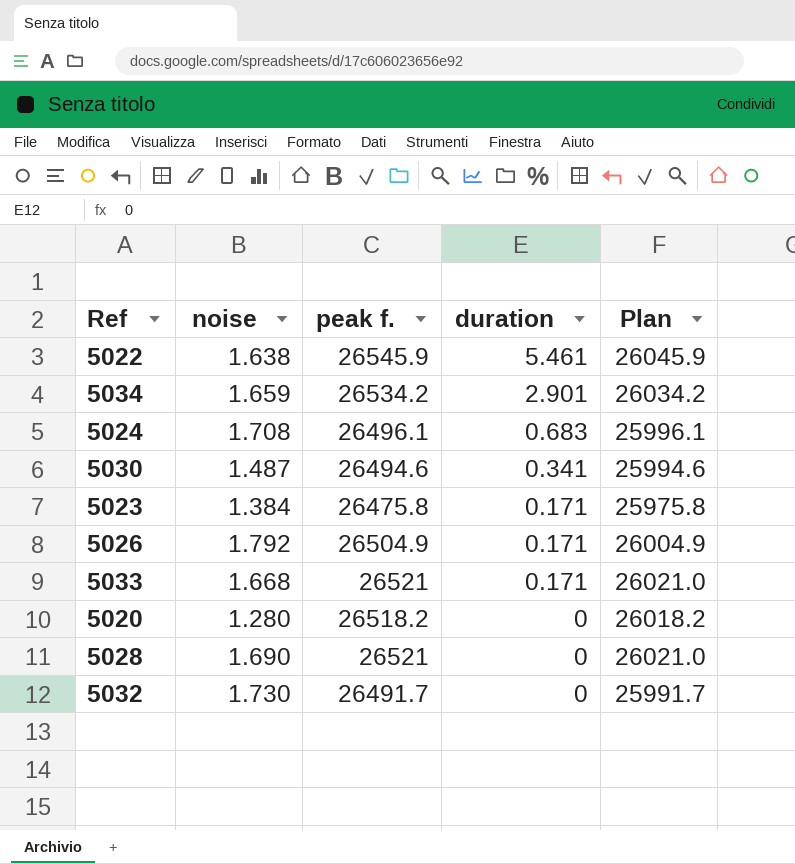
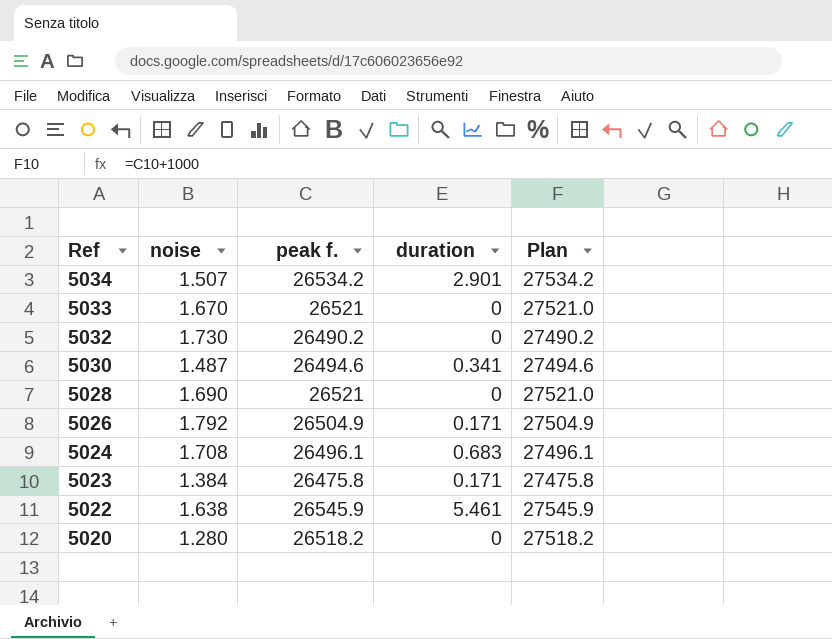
row order: duration descending -> Ref descending
column Plan | formula: [peak f.] - 500 -> [peak f.] + 1000
5034 | noise: 1.659 -> 1.507
5033 | noise: 1.668 -> 1.670
5033 | duration: 0.171 -> 0
5032 | peak f.: 26491.7 -> 26490.2

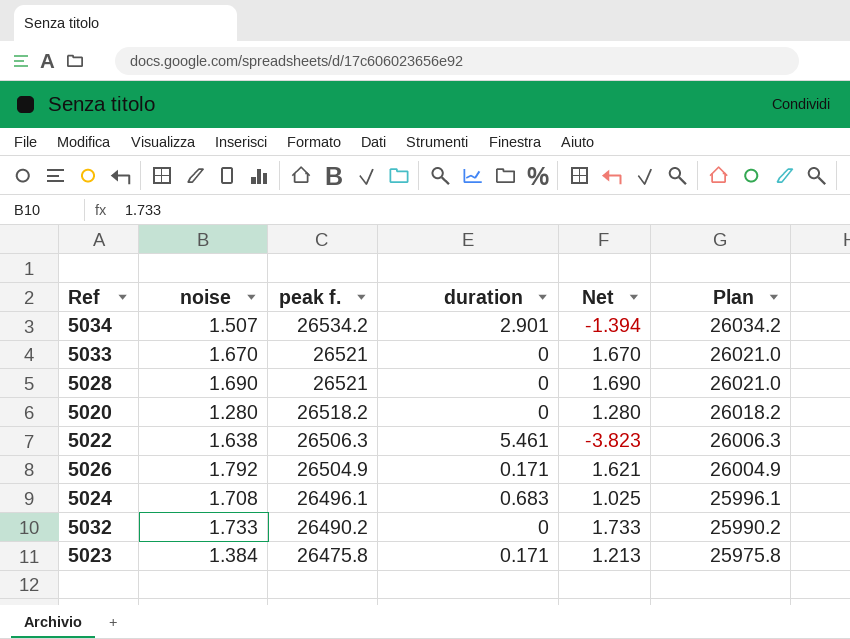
row order: Ref descending -> peak f. descending
column Net | formula: none -> [noise] - [duration]
column Plan | formula: [peak f.] + 1000 -> [peak f.] - 500
row 5030: 1.487 | 26494.6 | 0.341 | 27494.6 -> none
5022 | peak f.: 26545.9 -> 26506.3
5032 | noise: 1.730 -> 1.733

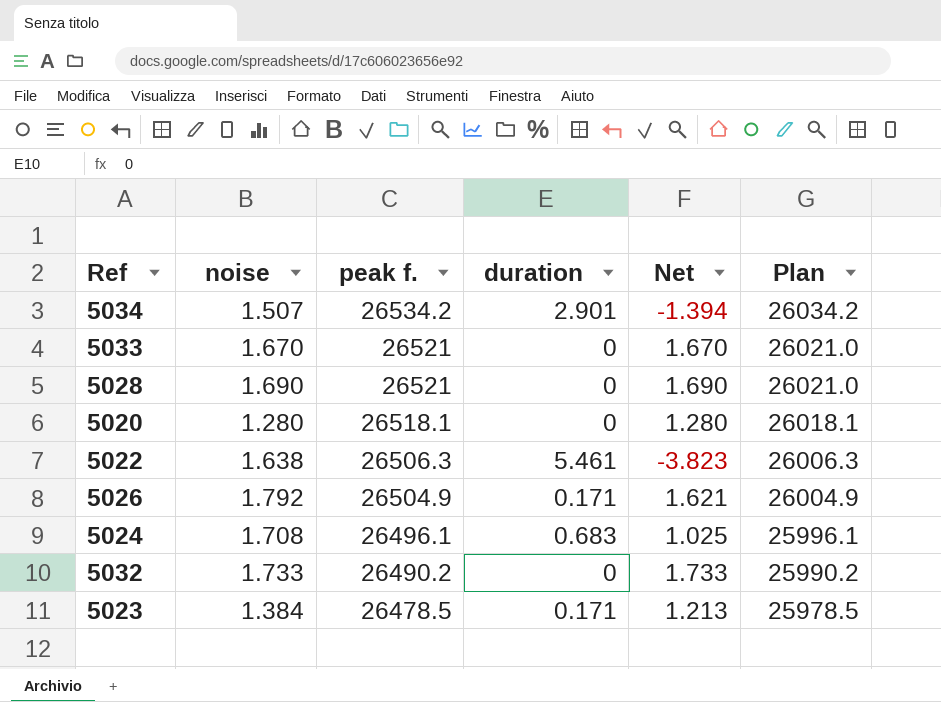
5020 | peak f.: 26518.2 -> 26518.1
5020 | Plan: 26018.2 -> 26018.1
5023 | peak f.: 26475.8 -> 26478.5
5023 | Plan: 25975.8 -> 25978.5

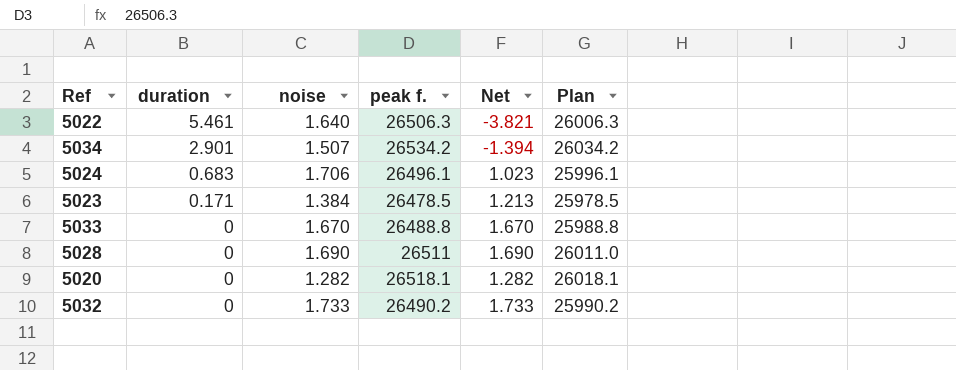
row order: peak f. descending -> duration descending
column duration | position: 4 -> 2
row 5026: 1.792 | 26504.9 | 0.171 | 1.621 | 26004.9 -> none
5022 | noise: 1.638 -> 1.640
5022 | Net: -3.823 -> -3.821
5024 | noise: 1.708 -> 1.706
5024 | Net: 1.025 -> 1.023
5033 | peak f.: 26521 -> 26488.8
5033 | Plan: 26021.0 -> 25988.8
5028 | peak f.: 26521 -> 26511
5028 | Plan: 26021.0 -> 26011.0
5020 | noise: 1.280 -> 1.282
5020 | Net: 1.280 -> 1.282

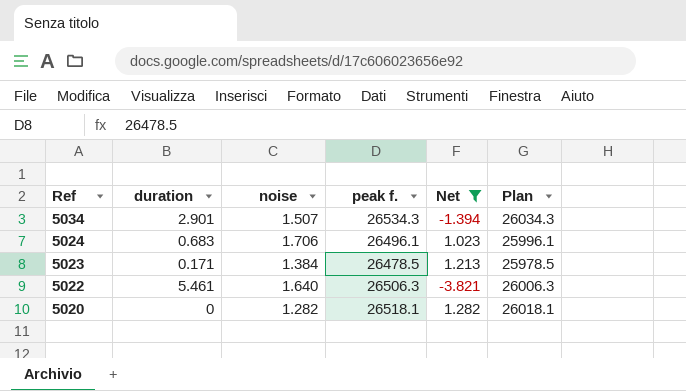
filter: none -> Net <= 1.282
row order: duration descending -> Ref descending
5034 | peak f.: 26534.2 -> 26534.3
5034 | Plan: 26034.2 -> 26034.3

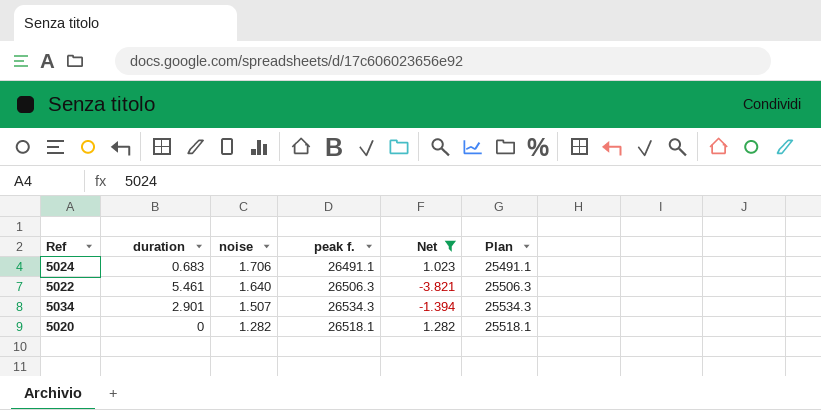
row order: Ref descending -> noise descending
column Plan | formula: [peak f.] - 500 -> [peak f.] - 1000
row 5023: 0.171 | 1.384 | 26478.5 | 1.213 | 25978.5 -> none
5024 | peak f.: 26496.1 -> 26491.1

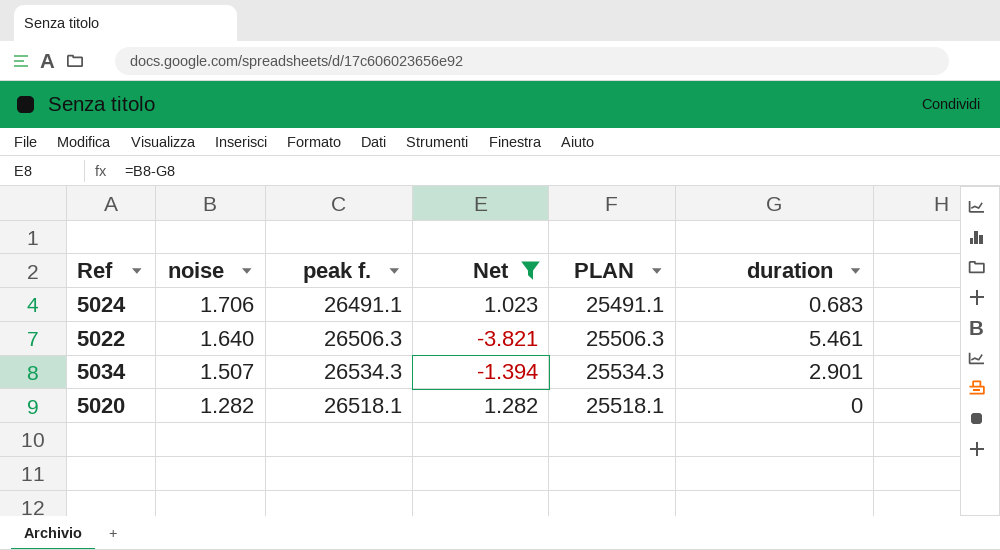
column name: Plan -> PLAN
column duration | position: 2 -> 6

